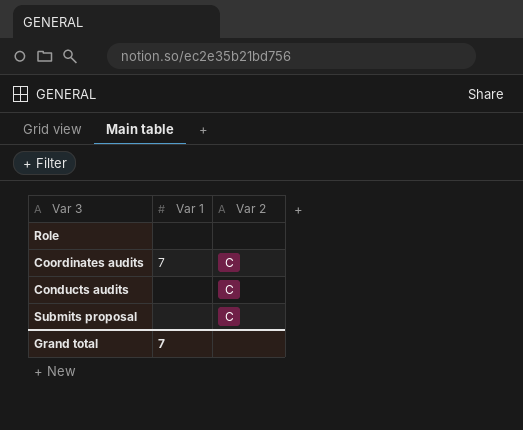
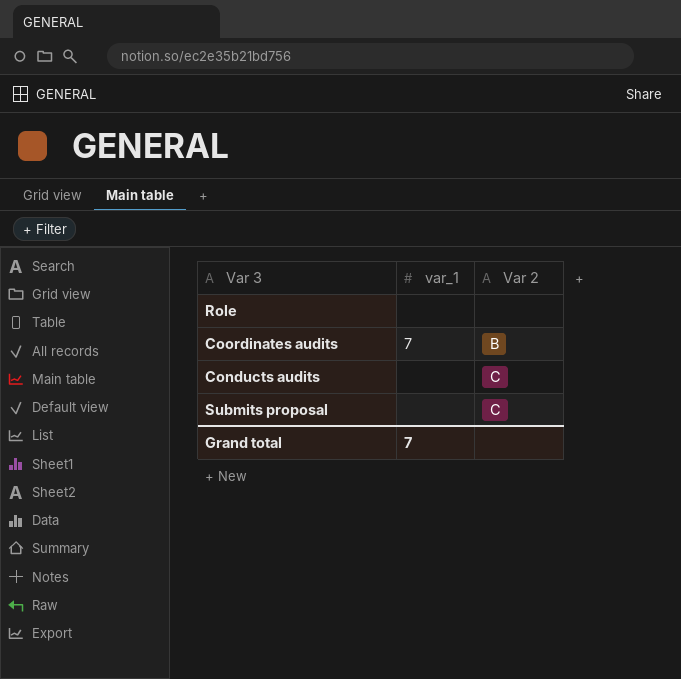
column name: Var 1 -> var_1
Coordinates audits | Var 2: C -> B

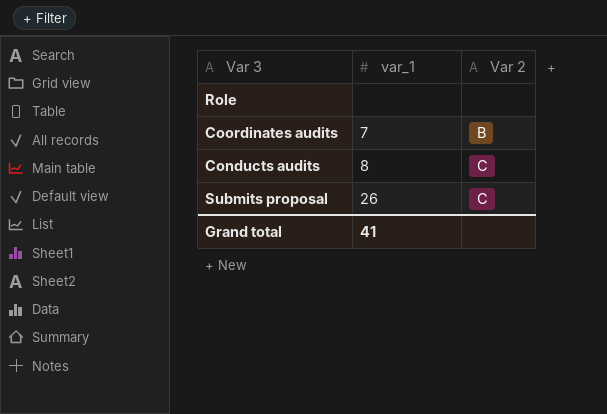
Conducts audits | var_1: none -> 8
Submits proposal | var_1: none -> 26
Grand total | var_1: 7 -> 41

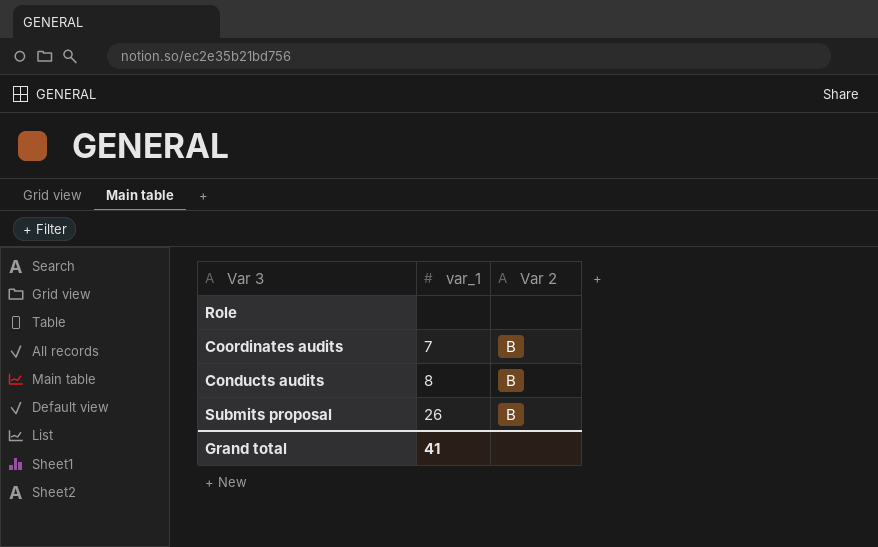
Conducts audits | Var 2: C -> B
Submits proposal | Var 2: C -> B

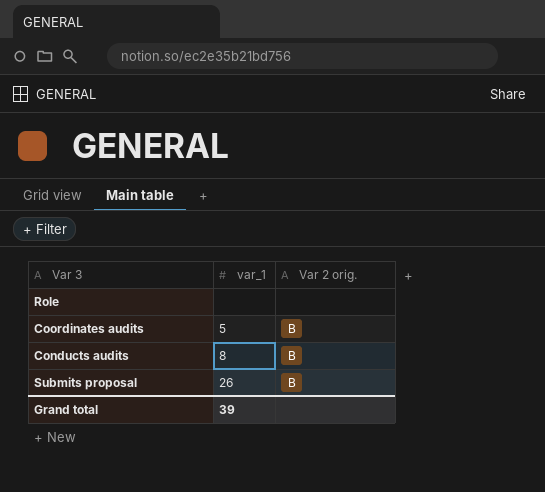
column name: Var 2 -> Var 2 orig.
Coordinates audits | var_1: 7 -> 5
Grand total | var_1: 41 -> 39

